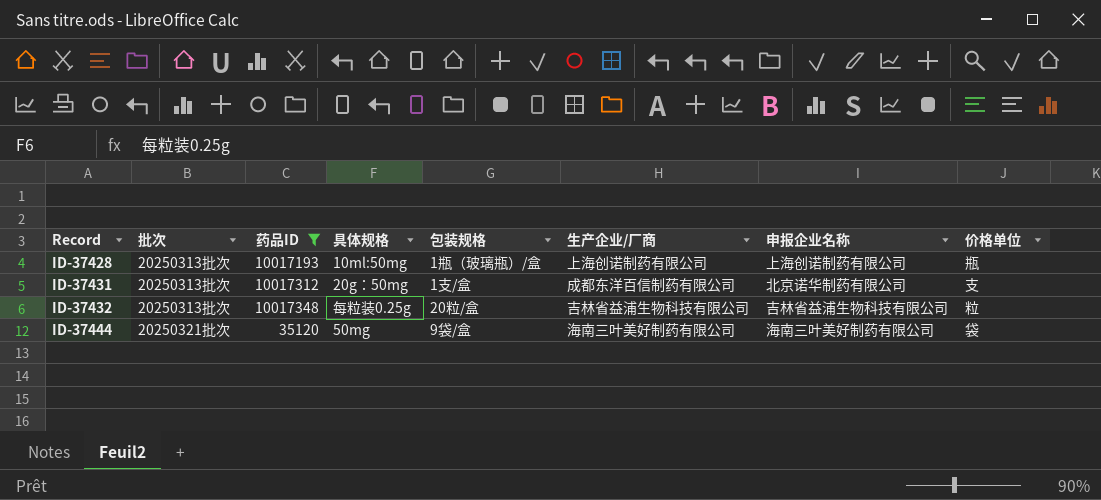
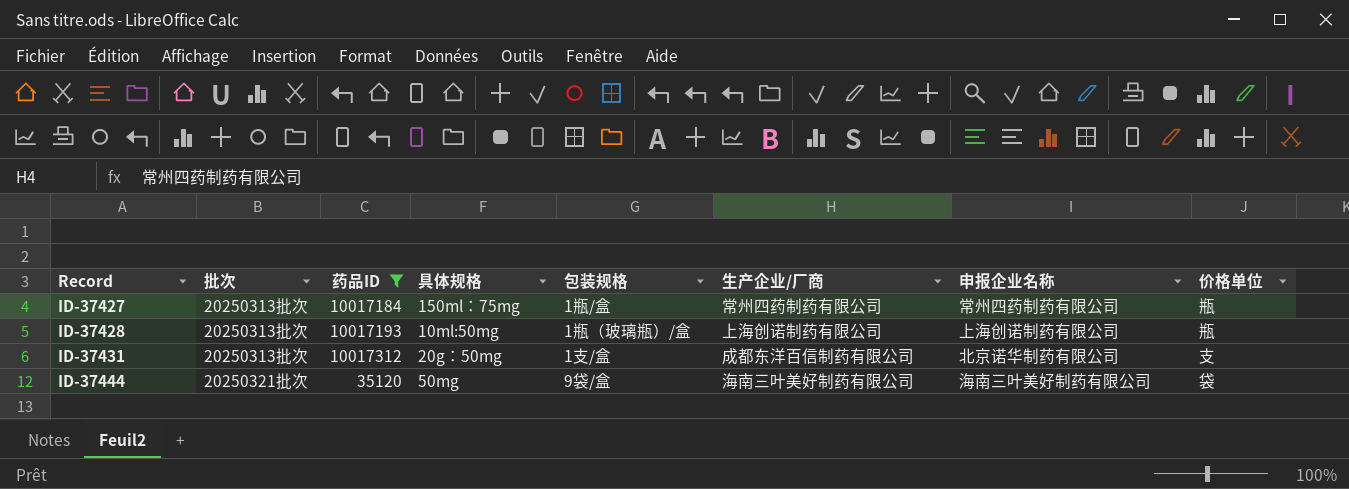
row ID-37432: 20250313批次 | 10017348 | 每粒装0.25g | 20粒/盒 | 吉林省益浦生物科技有限公司 | 吉林省益浦生物科技有限公司 | 粒 -> none
row ID-37427: none -> 20250313批次 | 10017184 | 150ml：75mg | 1瓶/盒 | 常州四药制药有限公司 | 常州四药制药有限公司 | 瓶

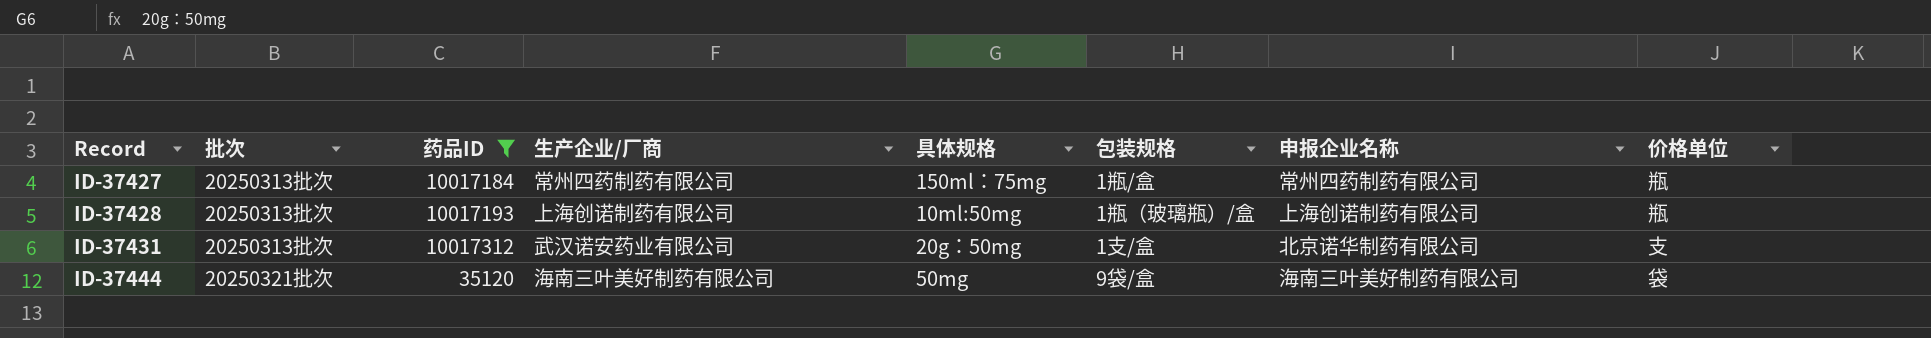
column 生产企业/厂商 | position: 6 -> 4
ID-37431 | 生产企业/厂商: 成都东洋百信制药有限公司 -> 武汉诺安药业有限公司

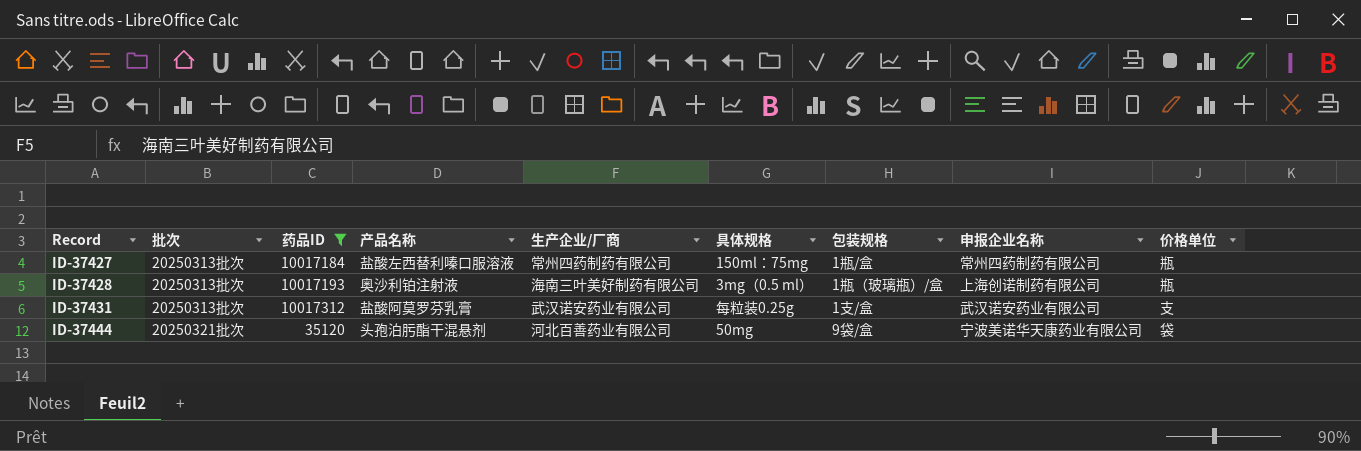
column 产品名称 | position: none -> 4
ID-37428 | 生产企业/厂商: 上海创诺制药有限公司 -> 海南三叶美好制药有限公司
ID-37428 | 具体规格: 10ml:50mg -> 3mg（0.5 ml）
ID-37431 | 具体规格: 20g：50mg -> 每粒装0.25g
ID-37431 | 申报企业名称: 北京诺华制药有限公司 -> 武汉诺安药业有限公司
ID-37444 | 生产企业/厂商: 海南三叶美好制药有限公司 -> 河北百善药业有限公司
ID-37444 | 申报企业名称: 海南三叶美好制药有限公司 -> 宁波美诺华天康药业有限公司

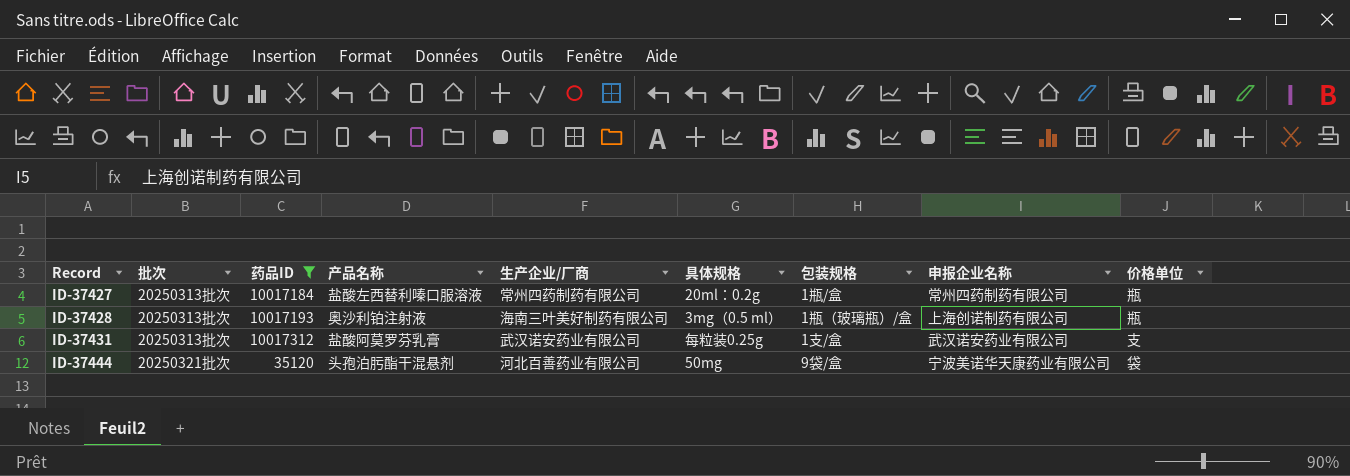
ID-37427 | 具体规格: 150ml：75mg -> 20ml：0.2g

